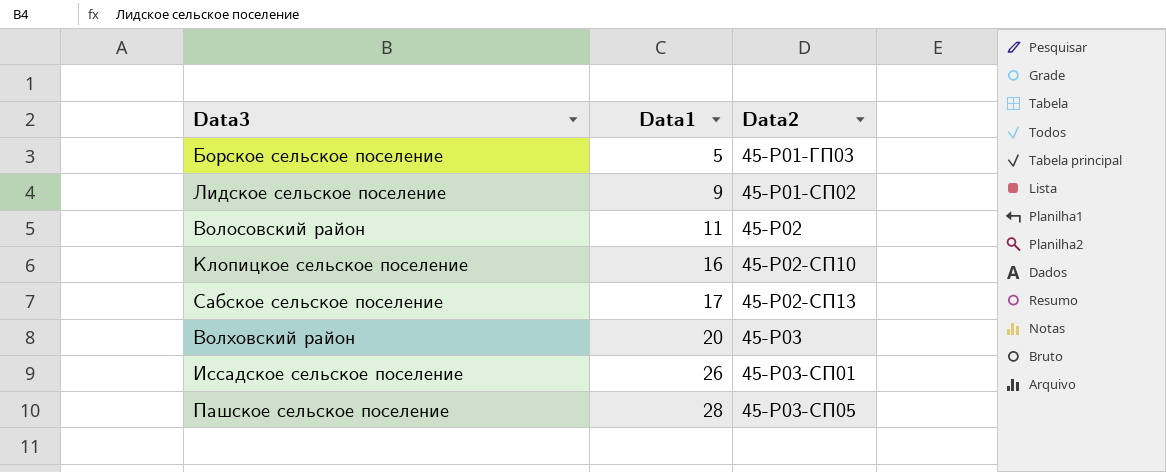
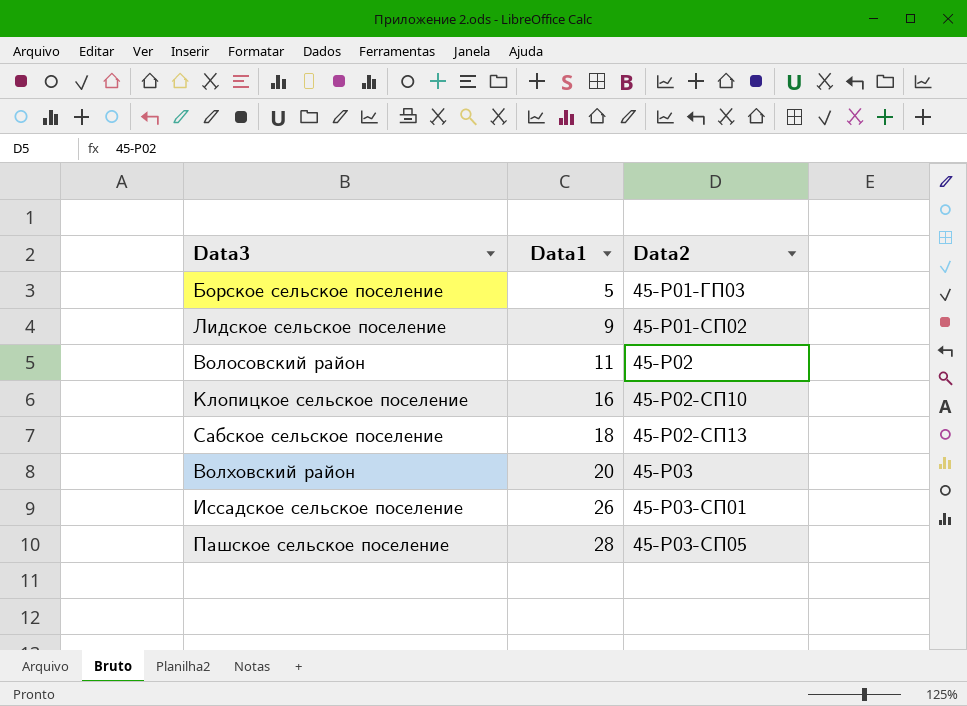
Сабское сельское поселение | Data1: 17 -> 18

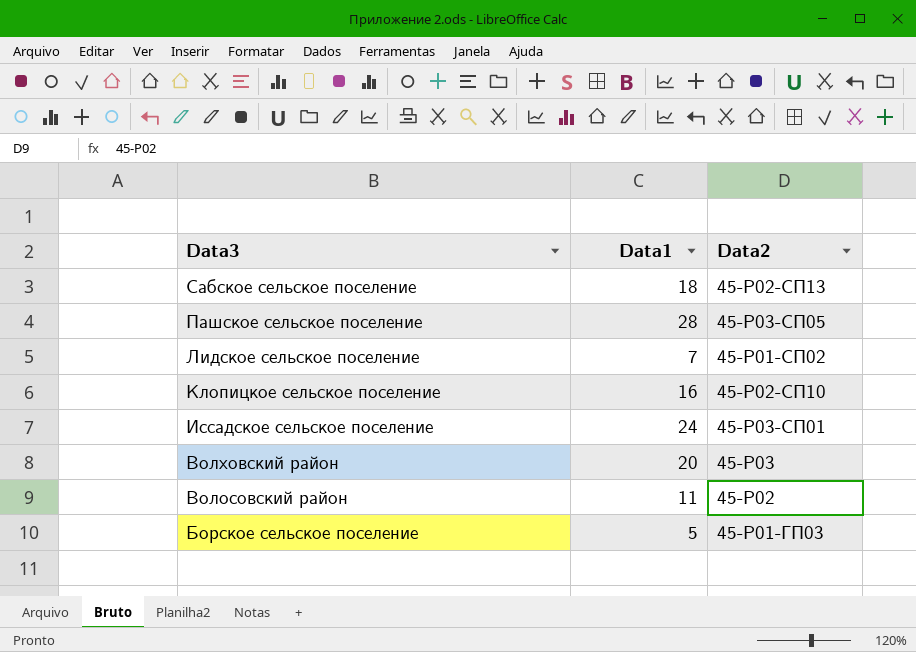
row order: Data1 ascending -> Data3 descending
Лидское сельское поселение | Data1: 9 -> 7
Иссадское сельское поселение | Data1: 26 -> 24

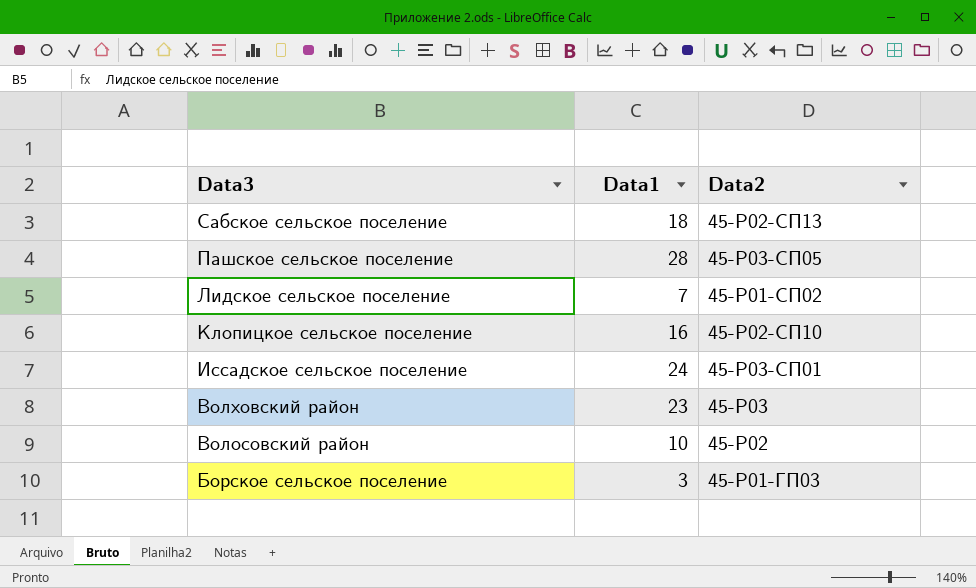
Волховский район | Data1: 20 -> 23
Волосовский район | Data1: 11 -> 10
Борское сельское поселение | Data1: 5 -> 3

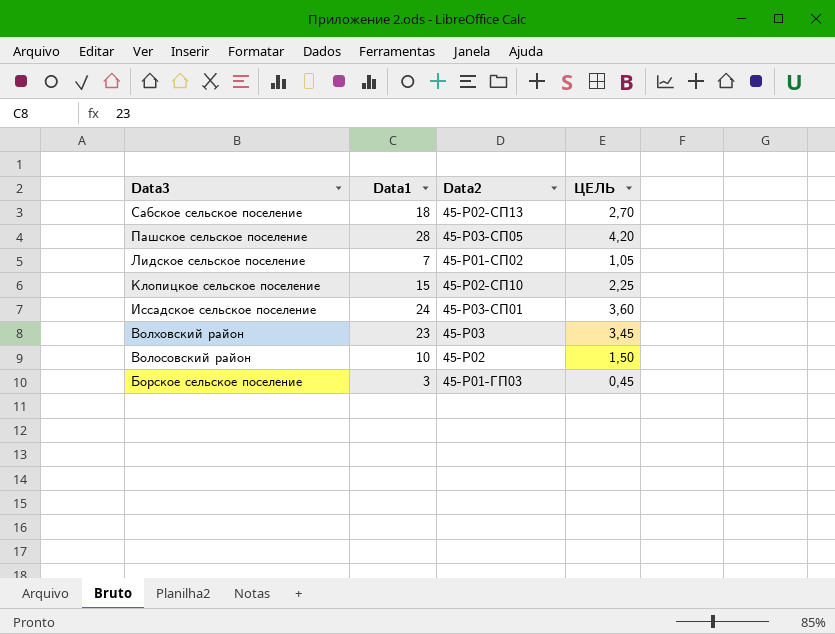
column ЦЕЛЬ | formula: none -> [Data1] * 0,15
Клопицкое сельское поселение | Data1: 16 -> 15

